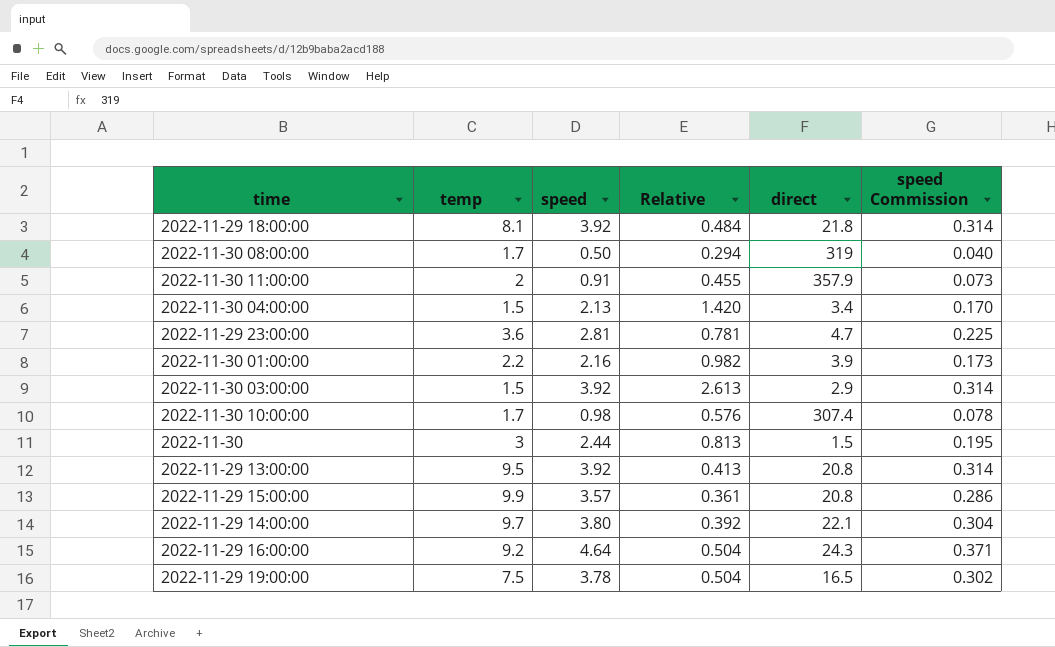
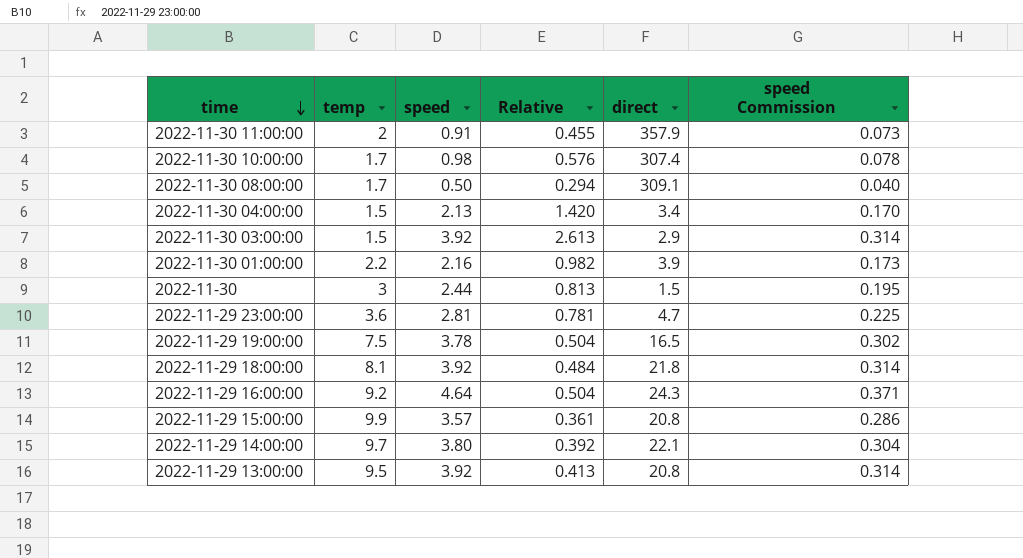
row order: none -> time descending
2022-11-30 08:00:00 | direct: 319 -> 309.1

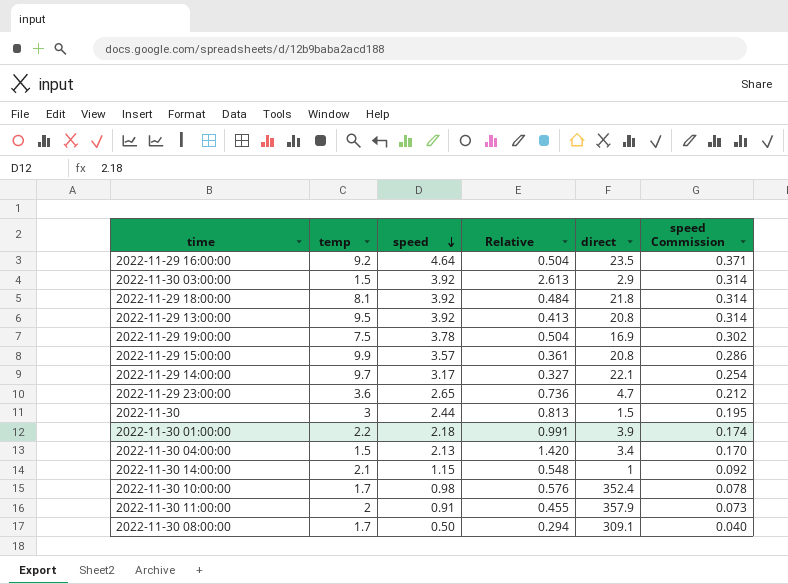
row order: time descending -> speed descending
2022-11-29 16:00:00 | direct: 24.3 -> 23.5
2022-11-29 19:00:00 | direct: 16.5 -> 16.9
2022-11-29 14:00:00 | speed: 3.80 -> 3.17
2022-11-29 14:00:00 | Relative: 0.392 -> 0.327
2022-11-29 14:00:00 | speed Commission: 0.304 -> 0.254
2022-11-29 23:00:00 | speed: 2.81 -> 2.65
2022-11-29 23:00:00 | Relative: 0.781 -> 0.736
2022-11-29 23:00:00 | speed Commission: 0.225 -> 0.212
2022-11-30 01:00:00 | speed: 2.16 -> 2.18
2022-11-30 01:00:00 | Relative: 0.982 -> 0.991
2022-11-30 01:00:00 | speed Commission: 0.173 -> 0.174
row 2022-11-30 14:00:00: none -> 2.1 | 1.15 | 0.548 | 1 | 0.092
2022-11-30 10:00:00 | direct: 307.4 -> 352.4

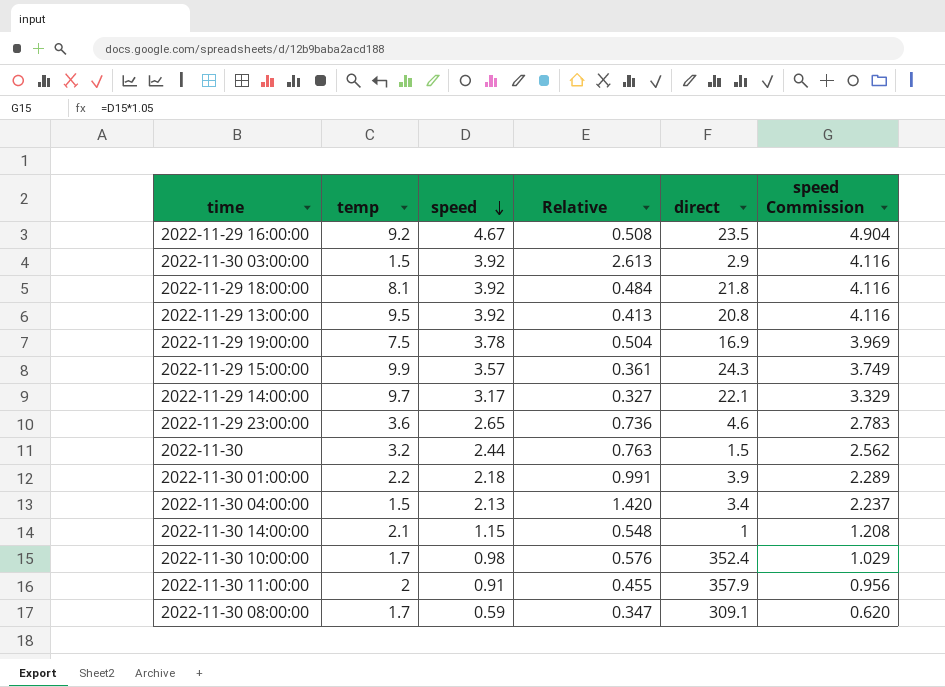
column speed Commission | formula: [speed] * 0.08 -> [speed] * 1.05
2022-11-29 16:00:00 | speed: 4.64 -> 4.67
2022-11-29 16:00:00 | Relative: 0.504 -> 0.508
2022-11-29 15:00:00 | direct: 20.8 -> 24.3
2022-11-29 23:00:00 | direct: 4.7 -> 4.6
2022-11-30 | temp: 3 -> 3.2
2022-11-30 | Relative: 0.813 -> 0.763
2022-11-30 08:00:00 | speed: 0.50 -> 0.59
2022-11-30 08:00:00 | Relative: 0.294 -> 0.347

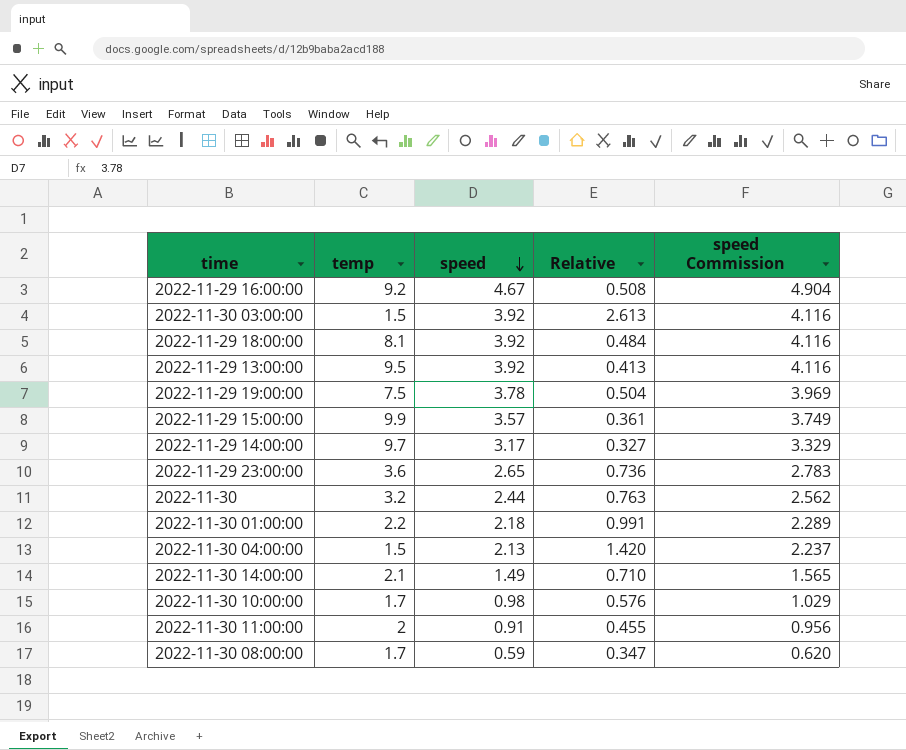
column direct | position: 5 -> none
2022-11-30 14:00:00 | speed: 1.15 -> 1.49
2022-11-30 14:00:00 | Relative: 0.548 -> 0.710
2022-11-30 14:00:00 | speed Commission: 1.208 -> 1.565

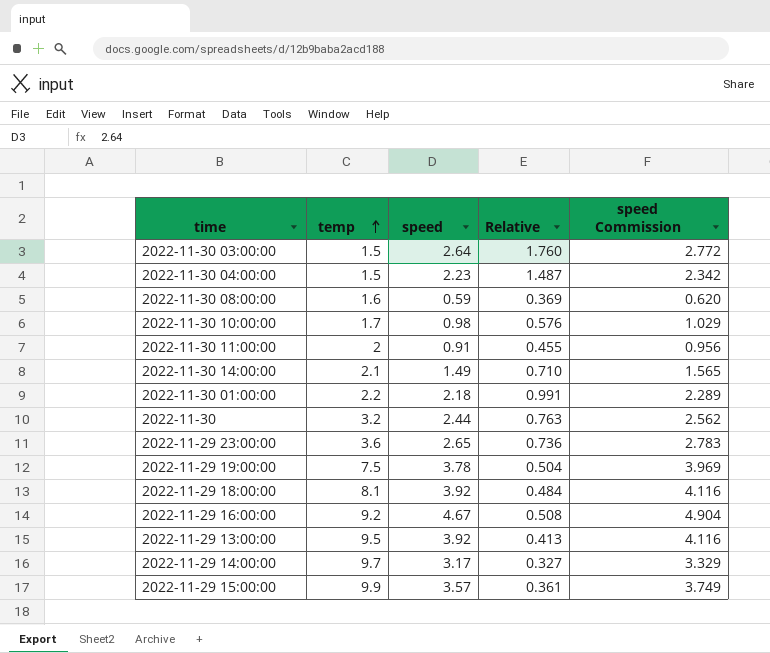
row order: speed descending -> temp ascending
2022-11-30 03:00:00 | speed: 3.92 -> 2.64
2022-11-30 03:00:00 | Relative: 2.613 -> 1.760
2022-11-30 03:00:00 | speed Commission: 4.116 -> 2.772
2022-11-30 04:00:00 | speed: 2.13 -> 2.23
2022-11-30 04:00:00 | Relative: 1.420 -> 1.487
2022-11-30 04:00:00 | speed Commission: 2.237 -> 2.342
2022-11-30 08:00:00 | temp: 1.7 -> 1.6
2022-11-30 08:00:00 | Relative: 0.347 -> 0.369

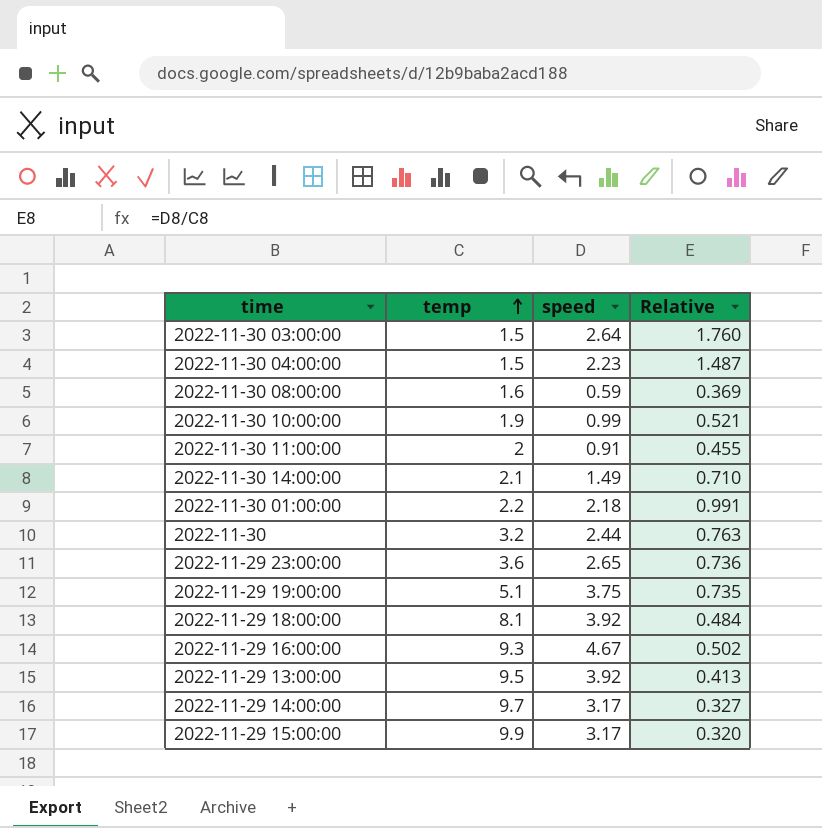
column speed Commission | formula: [speed] * 1.05 -> none
2022-11-30 10:00:00 | temp: 1.7 -> 1.9
2022-11-30 10:00:00 | speed: 0.98 -> 0.99
2022-11-30 10:00:00 | Relative: 0.576 -> 0.521
2022-11-29 19:00:00 | temp: 7.5 -> 5.1
2022-11-29 19:00:00 | speed: 3.78 -> 3.75
2022-11-29 19:00:00 | Relative: 0.504 -> 0.735
2022-11-29 16:00:00 | temp: 9.2 -> 9.3
2022-11-29 16:00:00 | Relative: 0.508 -> 0.502
2022-11-29 15:00:00 | speed: 3.57 -> 3.17
2022-11-29 15:00:00 | Relative: 0.361 -> 0.320

